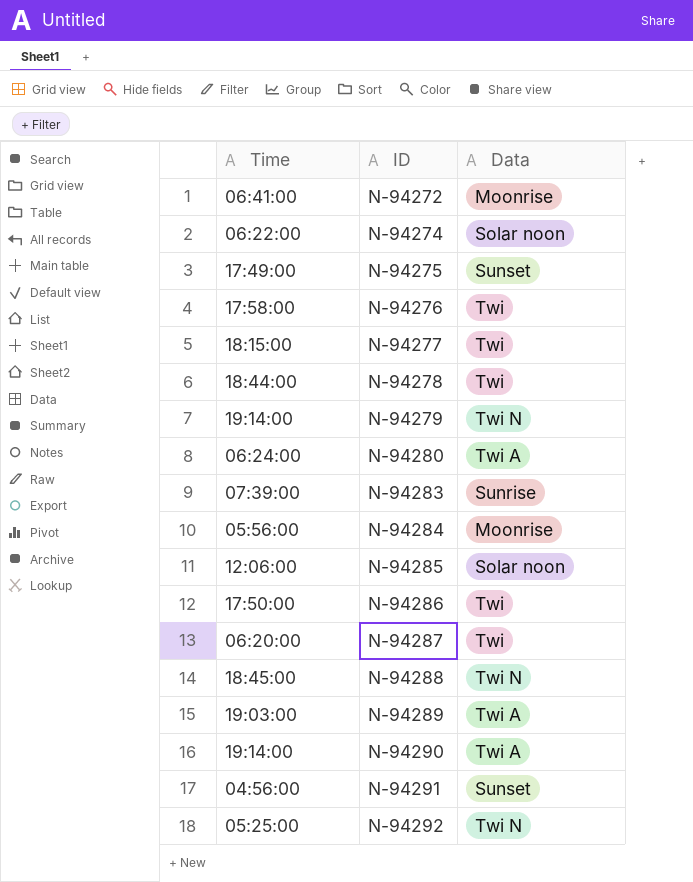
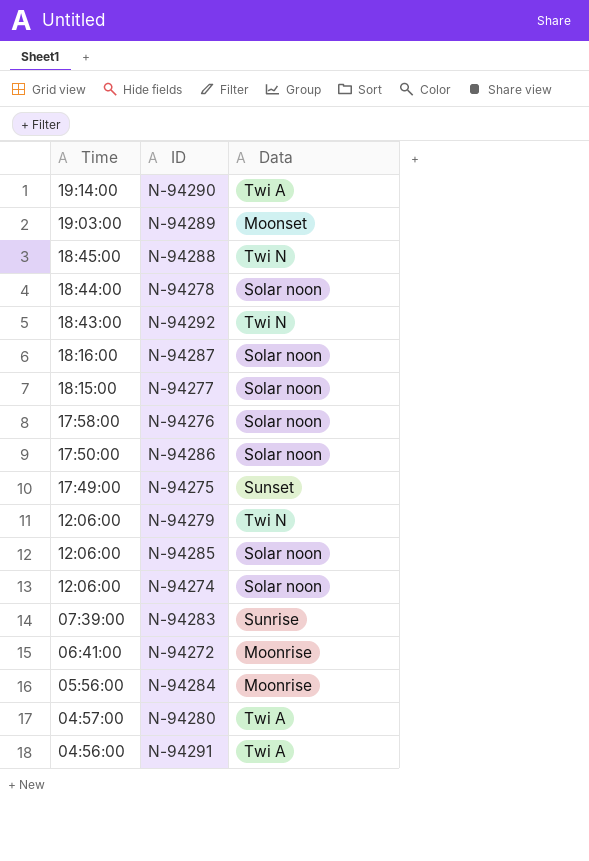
row order: ID ascending -> Time descending
N-94289 | Data: Twi A -> Moonset
N-94278 | Data: Twi -> Solar noon
N-94292 | Time: 05:25:00 -> 18:43:00
N-94287 | Time: 06:20:00 -> 18:16:00
N-94287 | Data: Twi -> Solar noon
N-94277 | Data: Twi -> Solar noon
N-94276 | Data: Twi -> Solar noon
N-94286 | Data: Twi -> Solar noon
N-94279 | Time: 19:14:00 -> 12:06:00
N-94274 | Time: 06:22:00 -> 12:06:00
N-94280 | Time: 06:24:00 -> 04:57:00
N-94291 | Data: Sunset -> Twi A

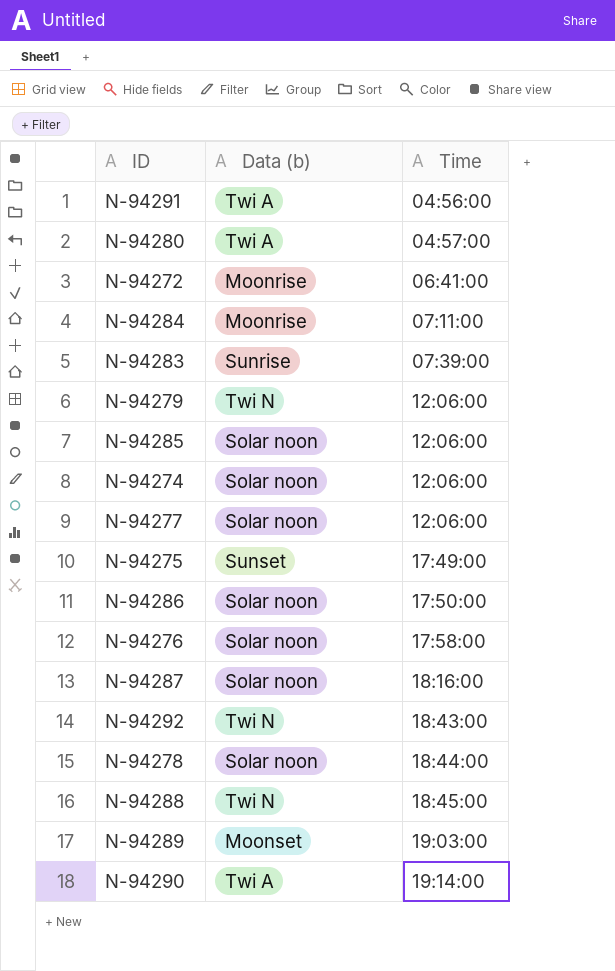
row order: Time descending -> Time ascending
column name: Data -> Data (b)
column Time | position: 1 -> 3
N-94284 | Time: 05:56:00 -> 07:11:00
N-94277 | Time: 18:15:00 -> 12:06:00

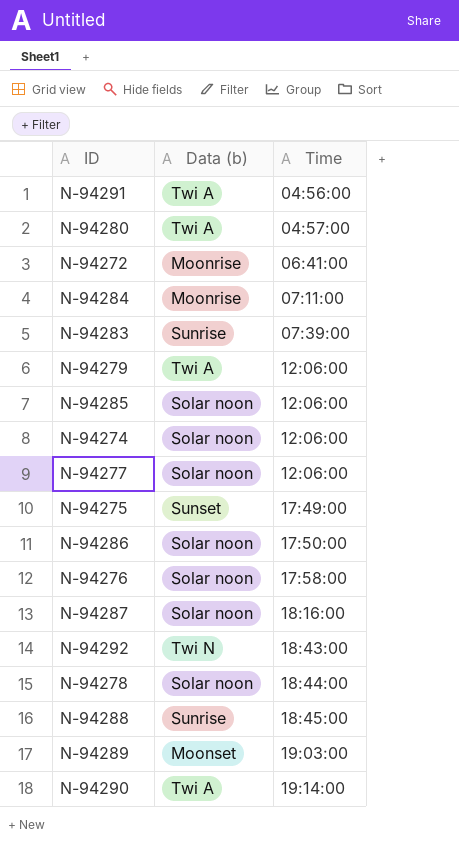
N-94279 | Data (b): Twi N -> Twi A
N-94288 | Data (b): Twi N -> Sunrise

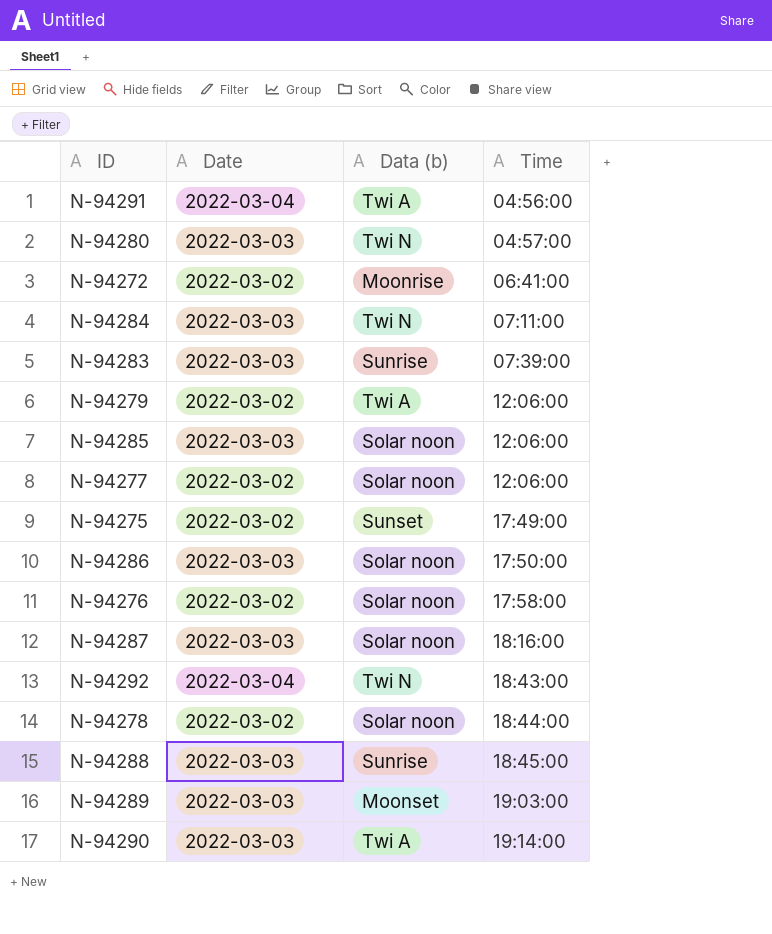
column Date | position: none -> 2
row N-94274: Solar noon | 12:06:00 -> none
N-94280 | Data (b): Twi A -> Twi N
N-94284 | Data (b): Moonrise -> Twi N

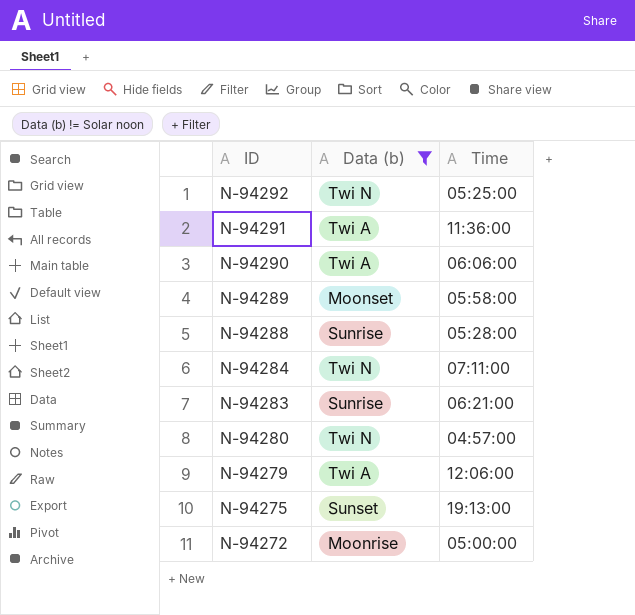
filter: none -> Data (b) != Solar noon
row order: Time ascending -> ID descending
column Date | position: 2 -> none
N-94292 | Time: 18:43:00 -> 05:25:00
N-94291 | Time: 04:56:00 -> 11:36:00
N-94290 | Time: 19:14:00 -> 06:06:00
N-94289 | Time: 19:03:00 -> 05:58:00
N-94288 | Time: 18:45:00 -> 05:28:00
N-94283 | Time: 07:39:00 -> 06:21:00
N-94275 | Time: 17:49:00 -> 19:13:00
N-94272 | Time: 06:41:00 -> 05:00:00

